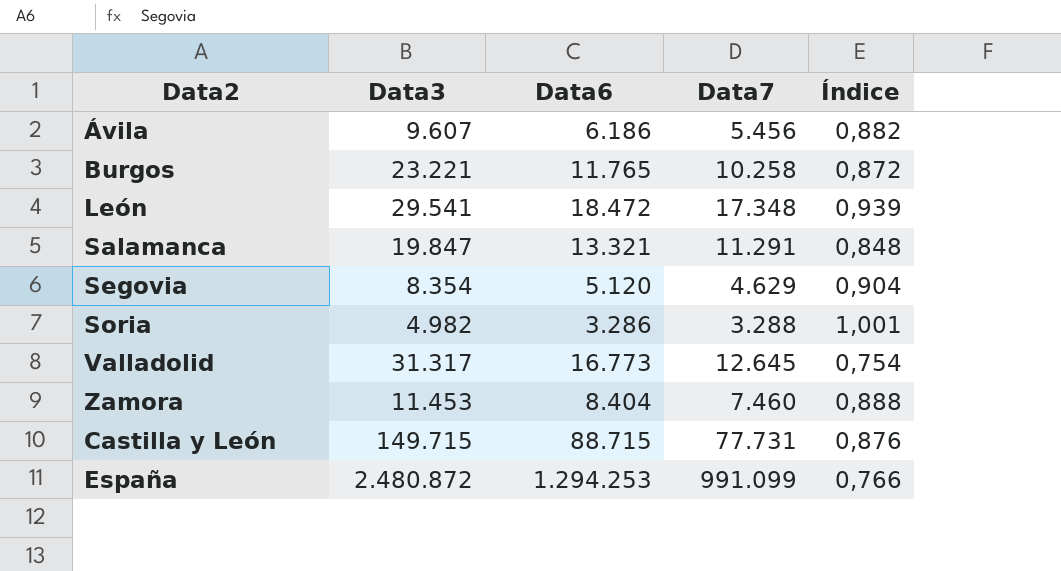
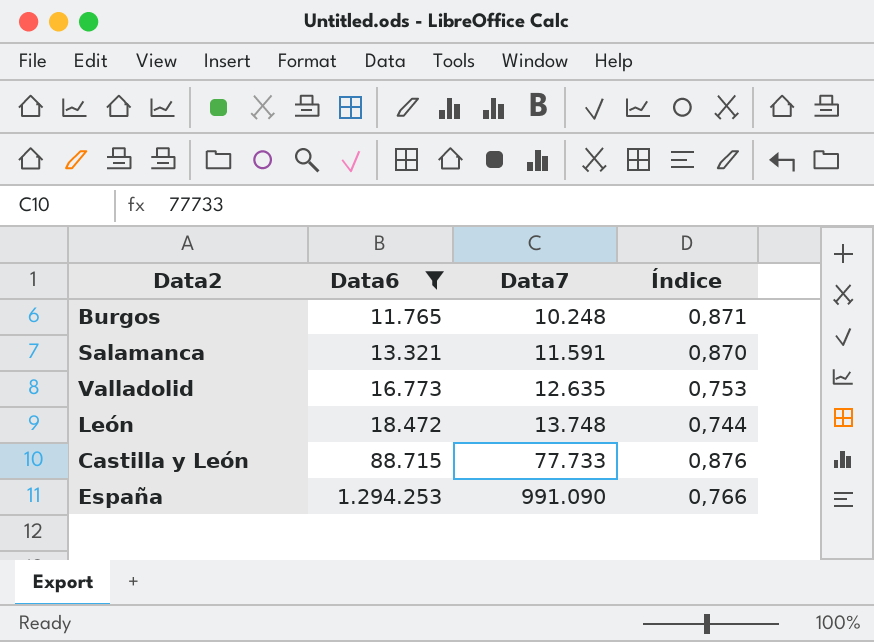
filter: none -> Data6 >= 11.765
row order: none -> Data6 ascending
column Data3 | position: 2 -> none
Burgos | Data7: 10.258 -> 10.248
Burgos | Índice: 0,872 -> 0,871
Salamanca | Data7: 11.291 -> 11.591
Salamanca | Índice: 0,848 -> 0,870
Valladolid | Data7: 12.645 -> 12.635
Valladolid | Índice: 0,754 -> 0,753
León | Data7: 17.348 -> 13.748
León | Índice: 0,939 -> 0,744
Castilla y León | Data7: 77.731 -> 77.733
España | Data7: 991.099 -> 991.090

